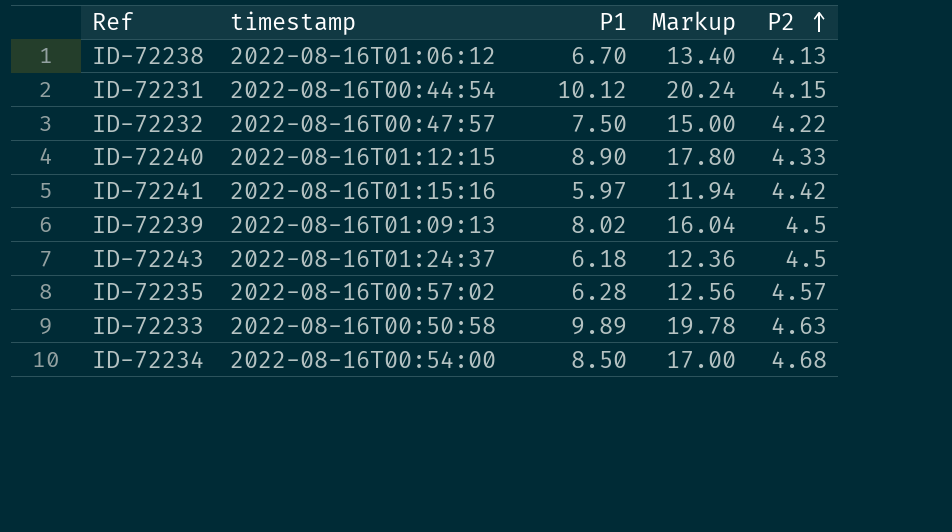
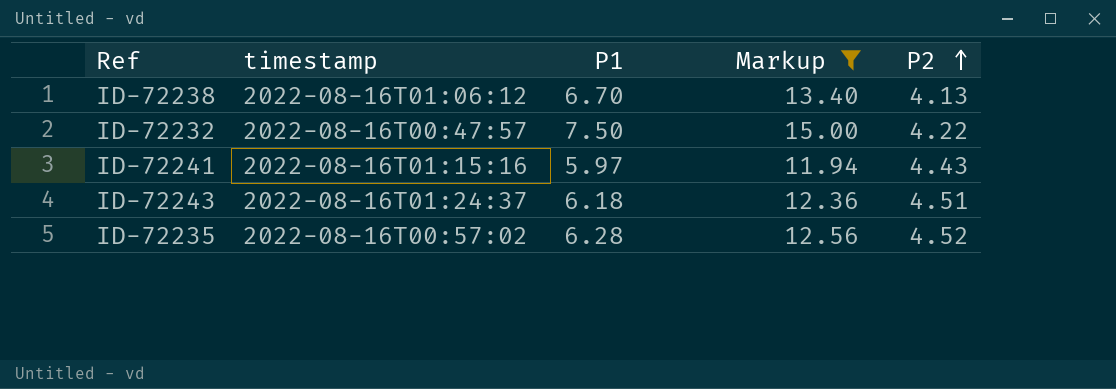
filter: none -> Markup <= 15.00
ID-72241 | P2: 4.42 -> 4.43
ID-72243 | P2: 4.5 -> 4.51
ID-72235 | P2: 4.57 -> 4.52

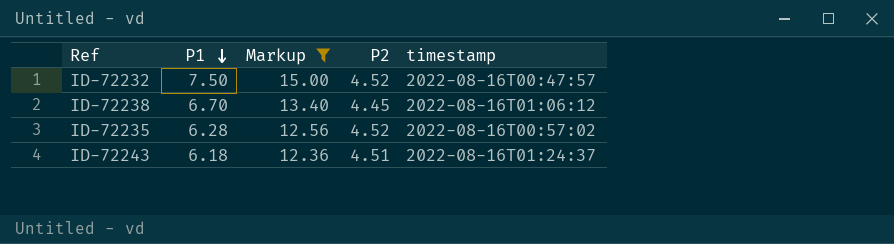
row order: P2 ascending -> P1 descending
column timestamp | position: 2 -> 5
row ID-72241: 2022-08-16T01:15:16 | 5.97 | 11.94 | 4.43 -> none
ID-72232 | P2: 4.22 -> 4.52
ID-72238 | P2: 4.13 -> 4.45

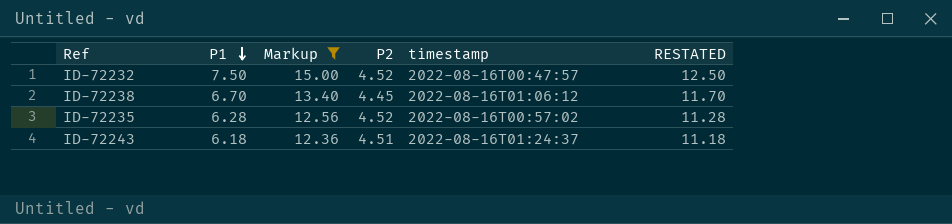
column RESTATED | formula: none -> [P1] + 5

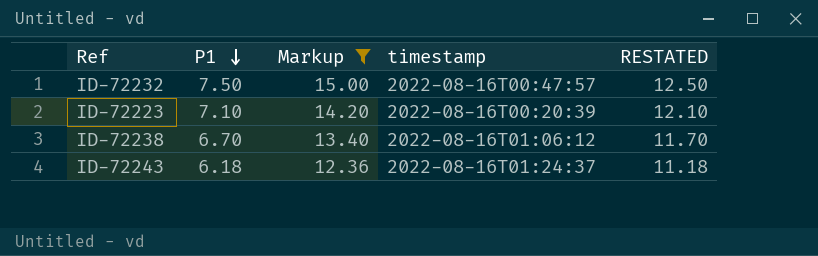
column P2 | position: 4 -> none
row ID-72235: 6.28 | 12.56 | 4.52 | 2022-08-16T00:57:02 | 11.28 -> none
row ID-72223: none -> 7.10 | 14.20 | 2022-08-16T00:20:39 | 12.10

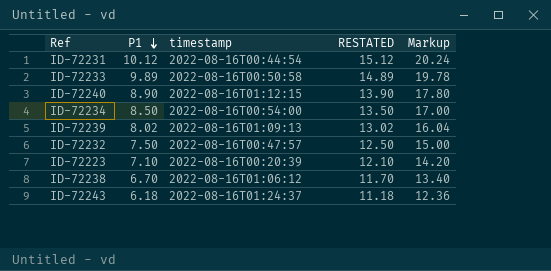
filter: Markup <= 15.00 -> none
column Markup | position: 3 -> 5

